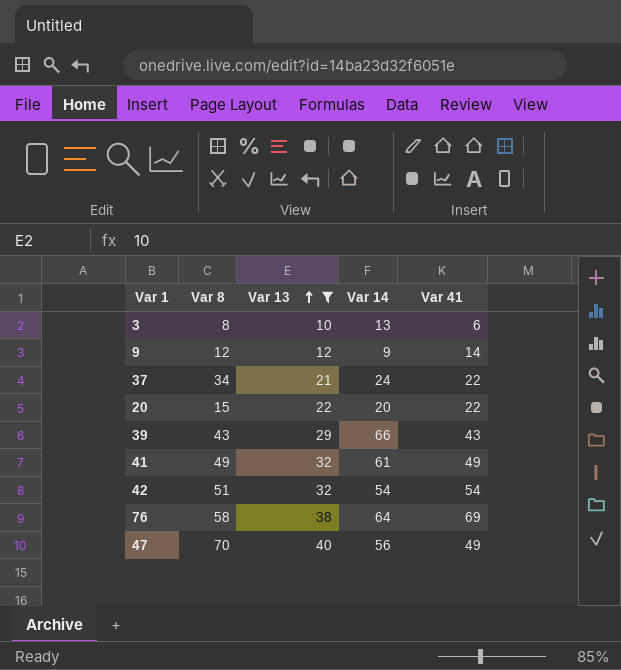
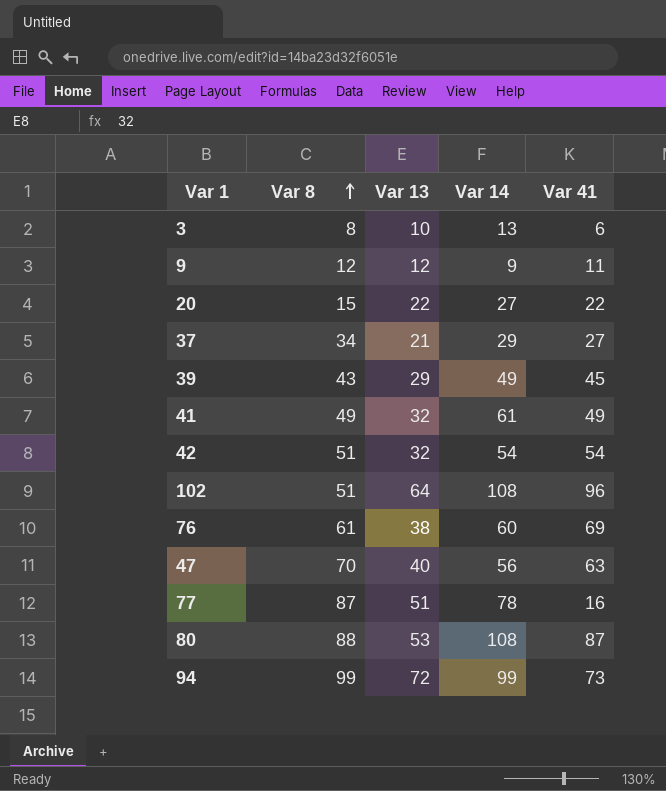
filter: Var 13 <= 40 -> none
row order: Var 13 ascending -> Var 8 ascending
9 | Var 41: 14 -> 11
20 | Var 14: 20 -> 27
37 | Var 14: 24 -> 29
37 | Var 41: 22 -> 27
39 | Var 14: 66 -> 49
39 | Var 41: 43 -> 45
76 | Var 8: 58 -> 61
76 | Var 14: 64 -> 60
47 | Var 41: 49 -> 63

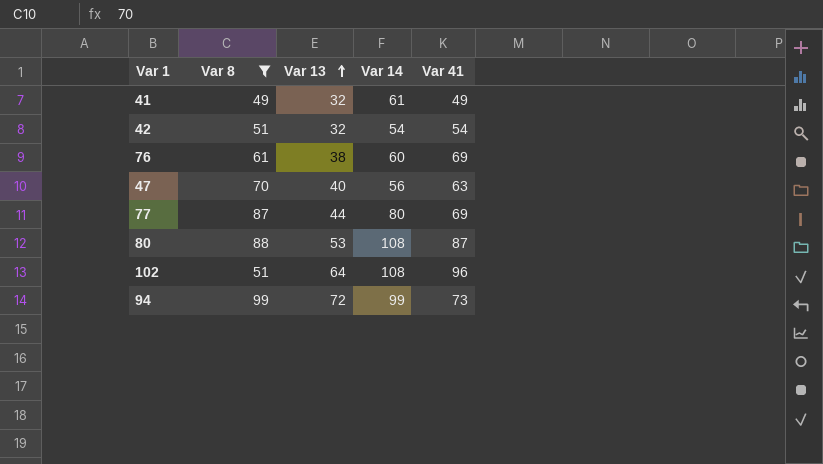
filter: none -> Var 8 >= 49
row order: Var 8 ascending -> Var 13 ascending
77 | Var 13: 51 -> 44
77 | Var 14: 78 -> 80
77 | Var 41: 16 -> 69

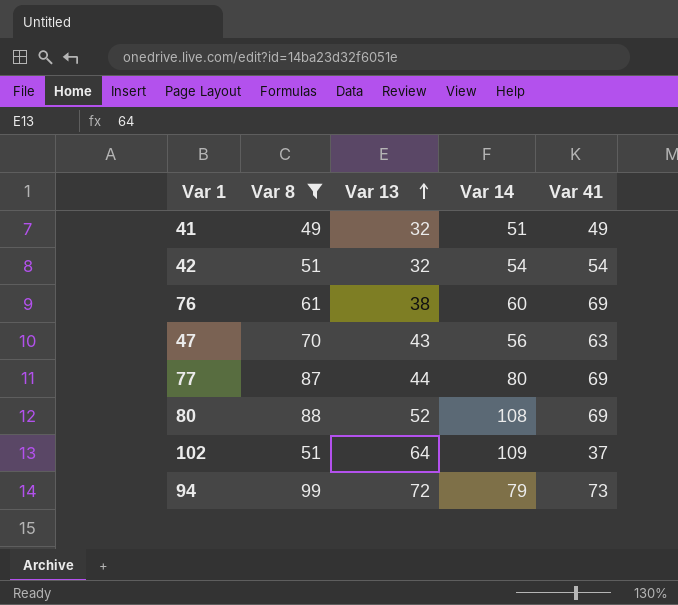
41 | Var 14: 61 -> 51
47 | Var 13: 40 -> 43
80 | Var 13: 53 -> 52
80 | Var 41: 87 -> 69
102 | Var 14: 108 -> 109
102 | Var 41: 96 -> 37
94 | Var 14: 99 -> 79

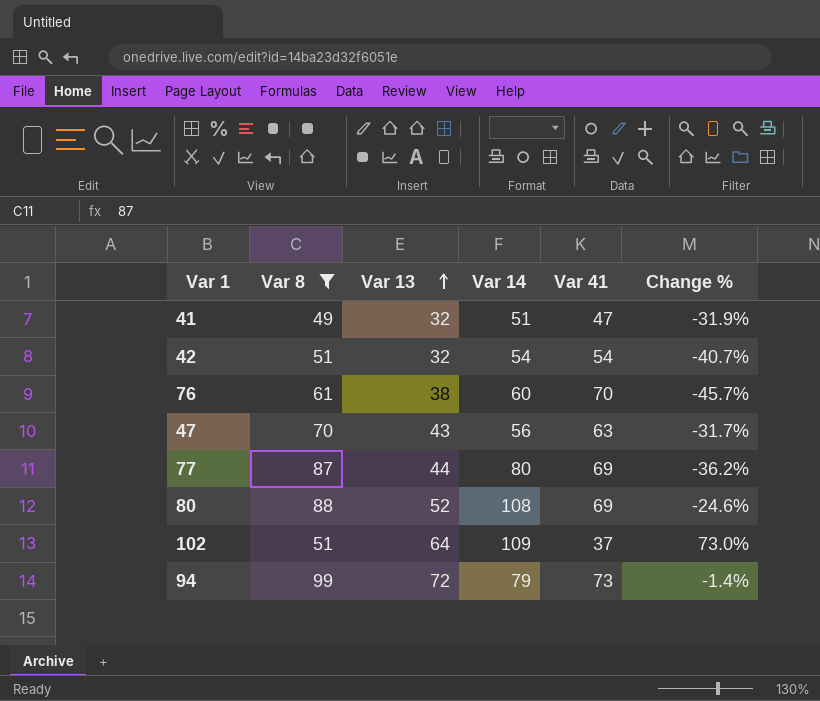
column Change % | formula: none -> ([Var 13] - [Var 41]) / [Var 41]
41 | Var 41: 49 -> 47
76 | Var 41: 69 -> 70

